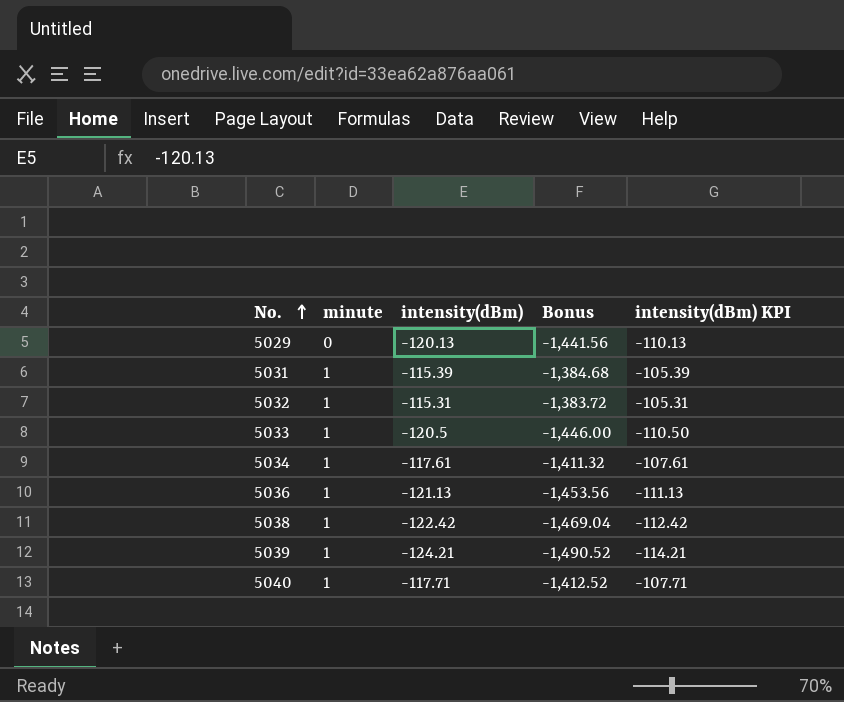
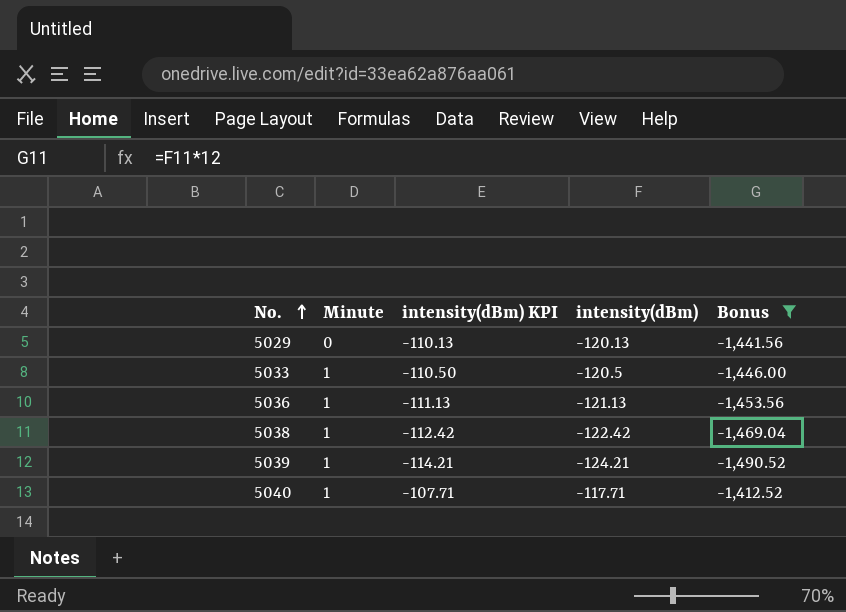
filter: none -> Bonus <= -1,412.52
column name: minute -> Minute
column intensity(dBm) KPI | position: 5 -> 3

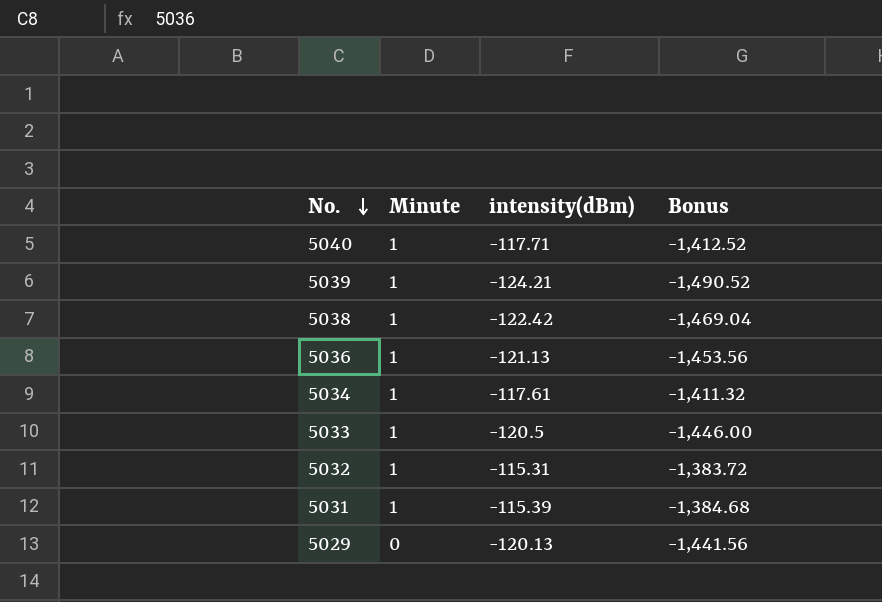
filter: Bonus <= -1,412.52 -> none
row order: No. ascending -> No. descending
column intensity(dBm) KPI | formula: [intensity(dBm)] + 10 -> none

